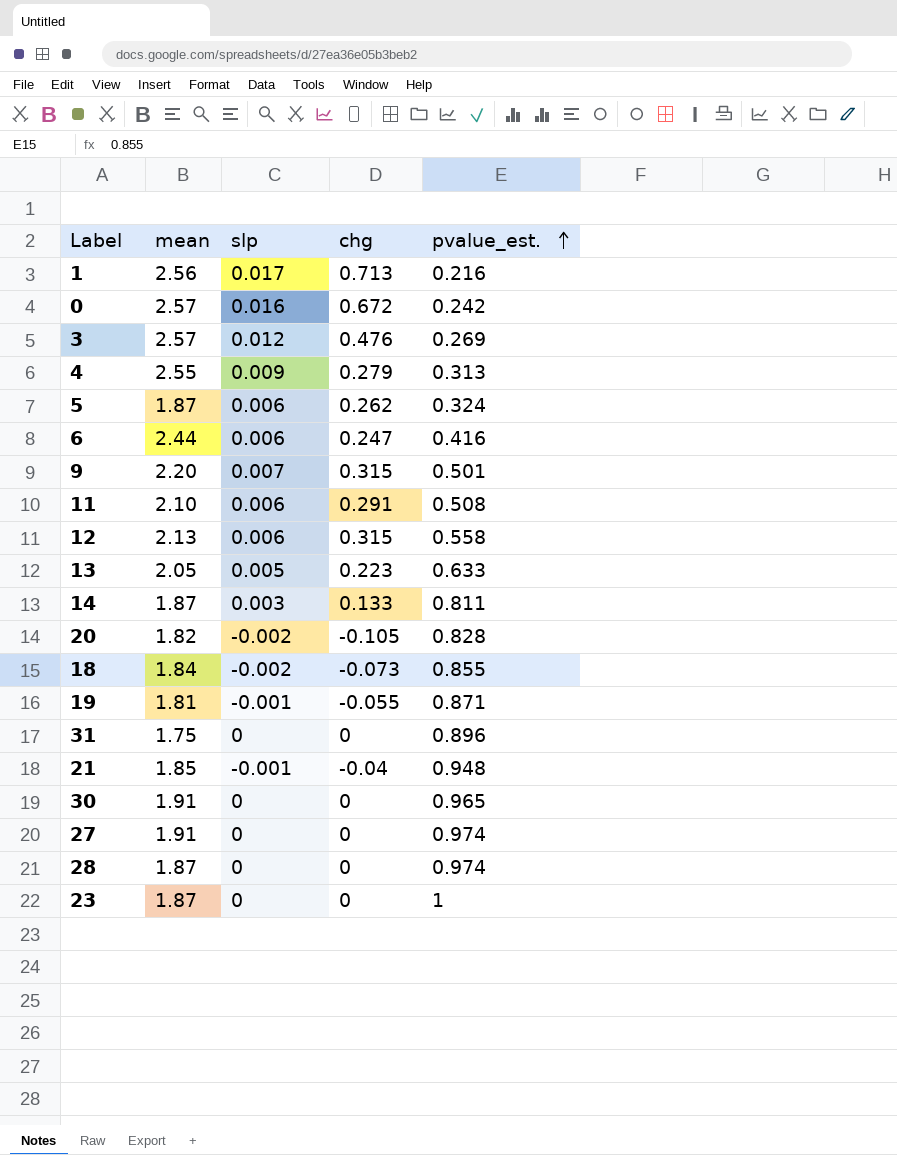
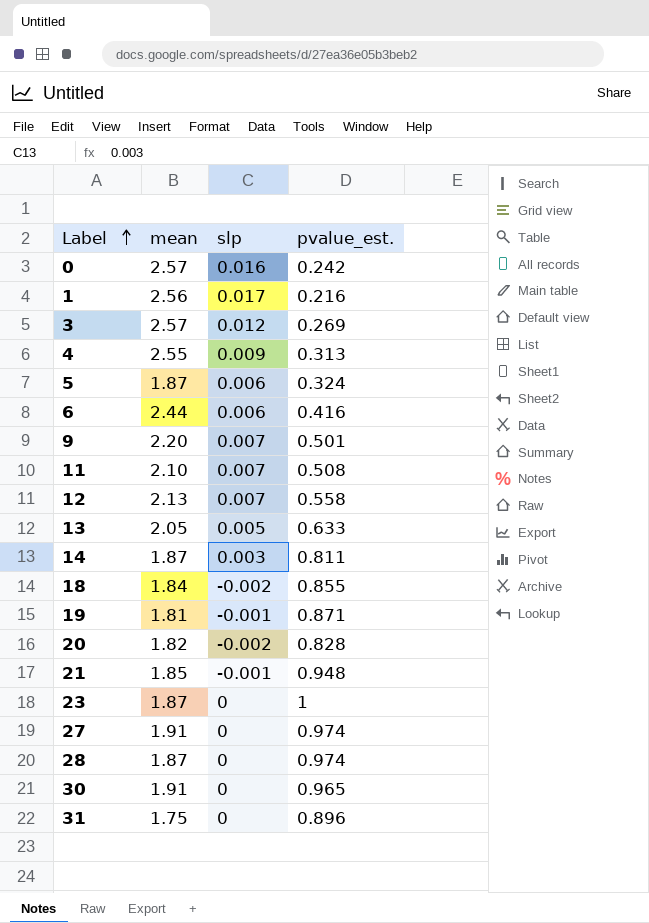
row order: pvalue_est. ascending -> Label ascending
column chg | position: 4 -> none
11 | slp: 0.006 -> 0.007
12 | slp: 0.006 -> 0.007

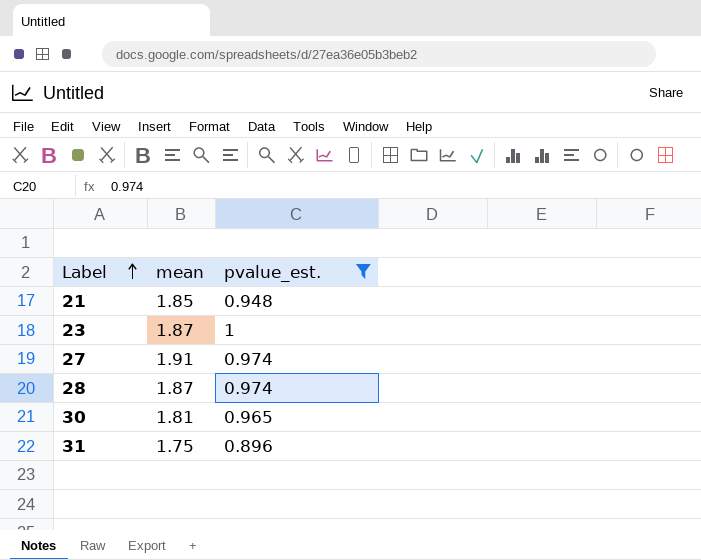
filter: none -> pvalue_est. >= 0.896
column slp | position: 3 -> none
30 | mean: 1.91 -> 1.81

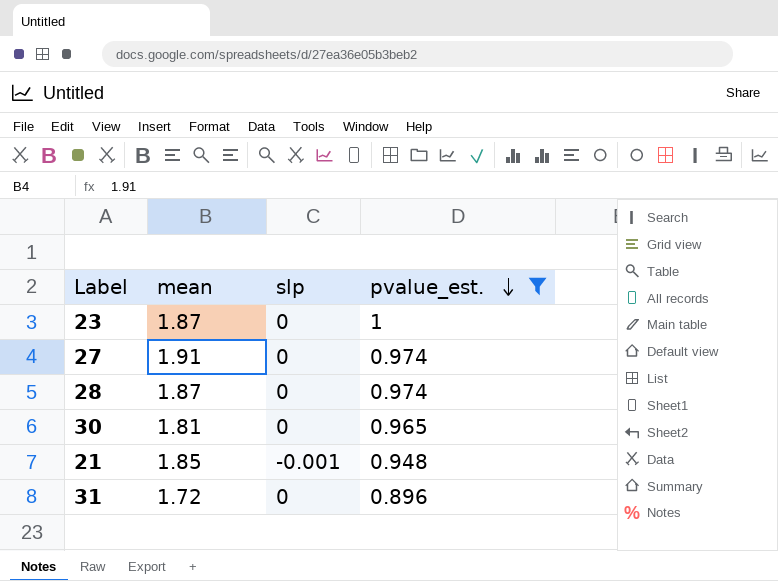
row order: Label ascending -> pvalue_est. descending
column slp | position: none -> 3
31 | mean: 1.75 -> 1.72

